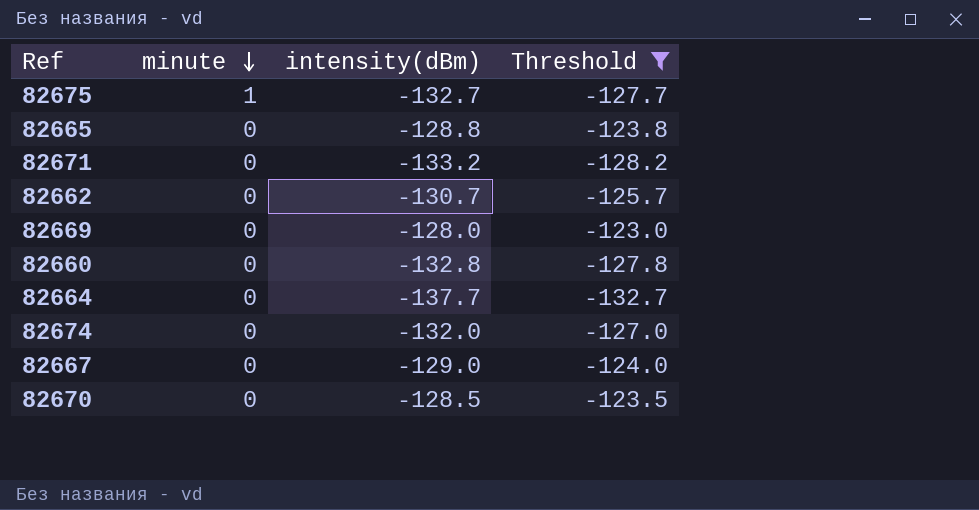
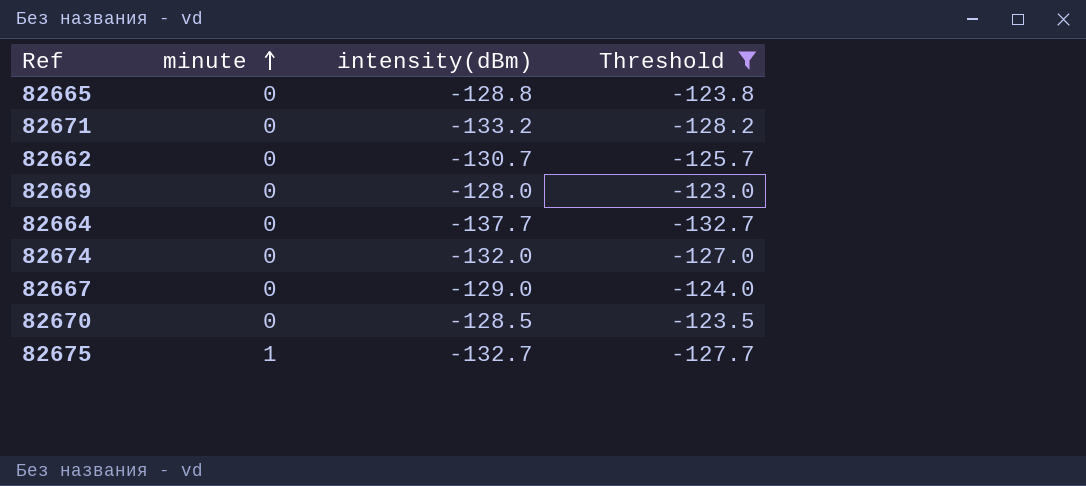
row order: minute descending -> minute ascending
row 82660: 0 | -132.8 | -127.8 -> none

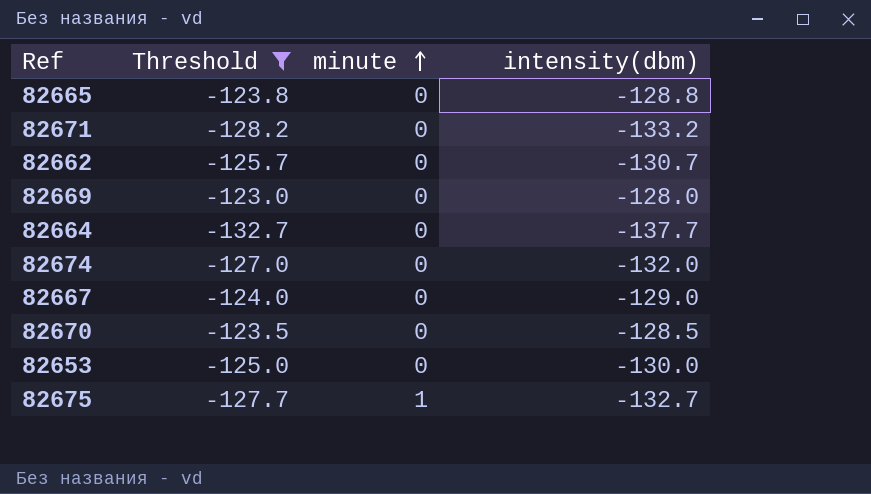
column Threshold | position: 4 -> 2
column name: intensity(dBm) -> intensity(dbm)
row 82653: none -> -125.0 | 0 | -130.0

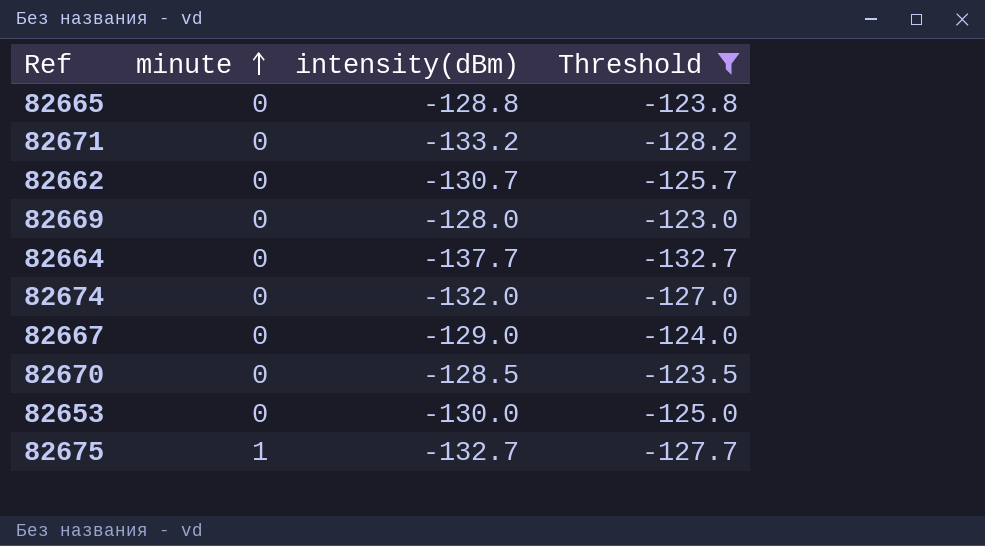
column name: intensity(dbm) -> intensity(dBm)
column Threshold | position: 2 -> 4

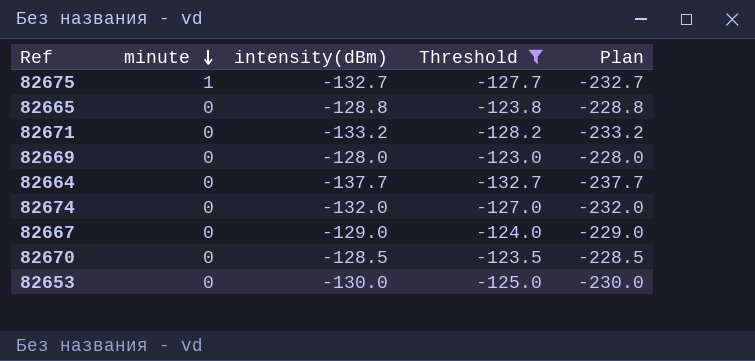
row order: minute ascending -> minute descending
column Plan | formula: none -> [intensity(dBm)] - 100
row 82662: 0 | -130.7 | -125.7 -> none

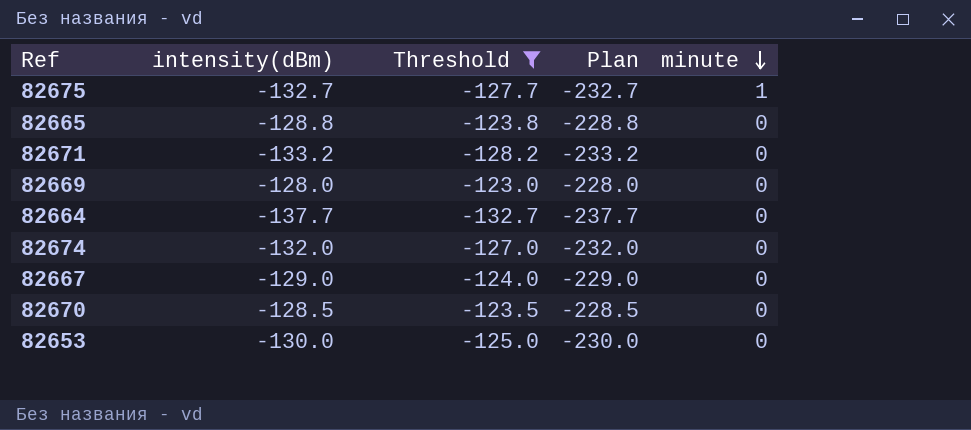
column minute | position: 2 -> 5

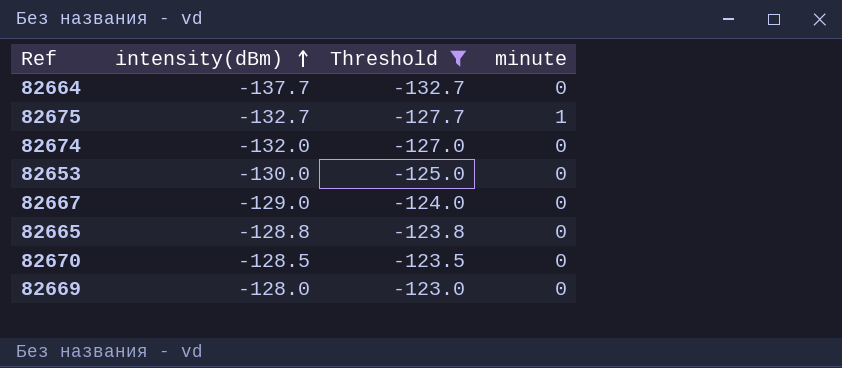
row order: minute descending -> intensity(dBm) ascending
column Plan | formula: [intensity(dBm)] - 100 -> none
row 82671: -133.2 | -128.2 | -233.2 | 0 -> none

